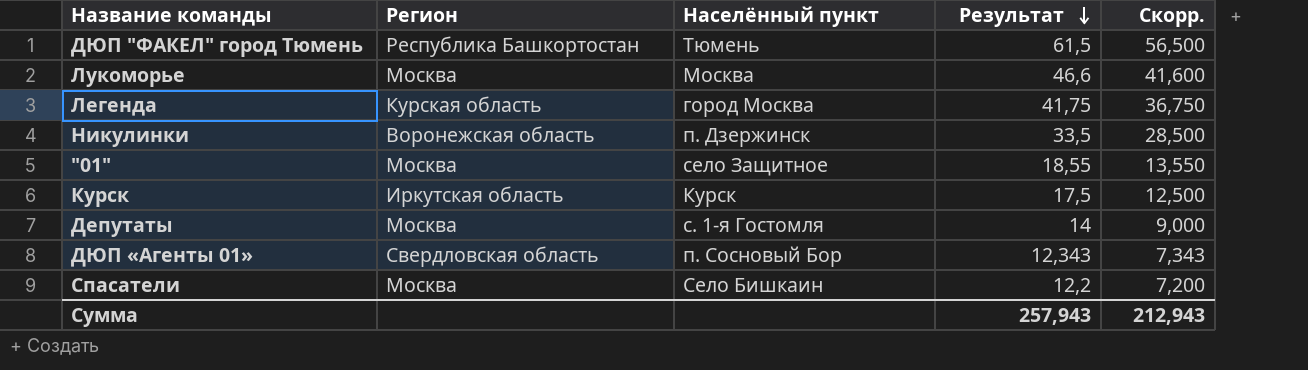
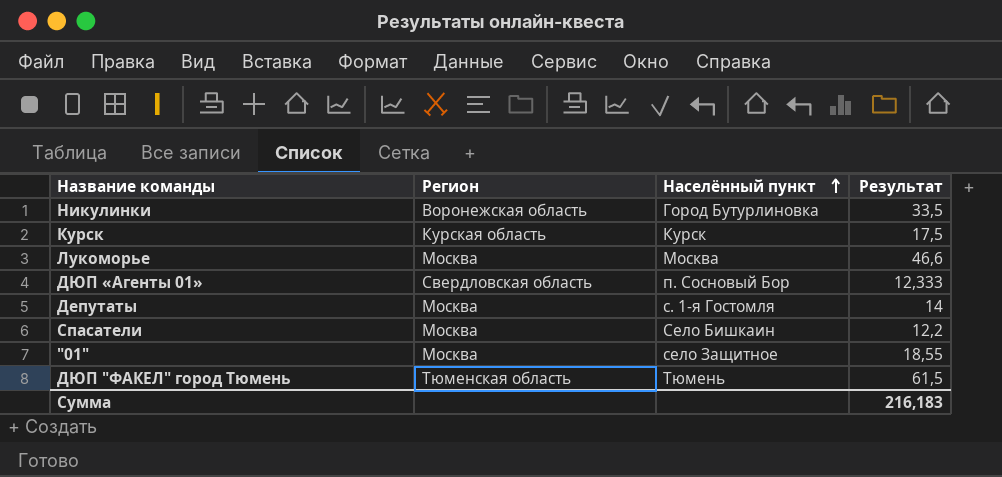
row order: Результат descending -> Населённый пункт ascending
column Скорр. | formula: [Результат] - 5 -> none
row Легенда: Курская область | город Москва | 41,75 | 36,750 -> none
Никулинки | Населённый пункт: п. Дзержинск -> Город Бутурлиновка
Курск | Регион: Иркутская область -> Курская область
ДЮП «Агенты 01» | Результат: 12,343 -> 12,333
ДЮП "ФАКЕЛ" город Тюмень | Регион: Республика Башкортостан -> Тюменская область
Сумма | Результат: 257,943 -> 216,183

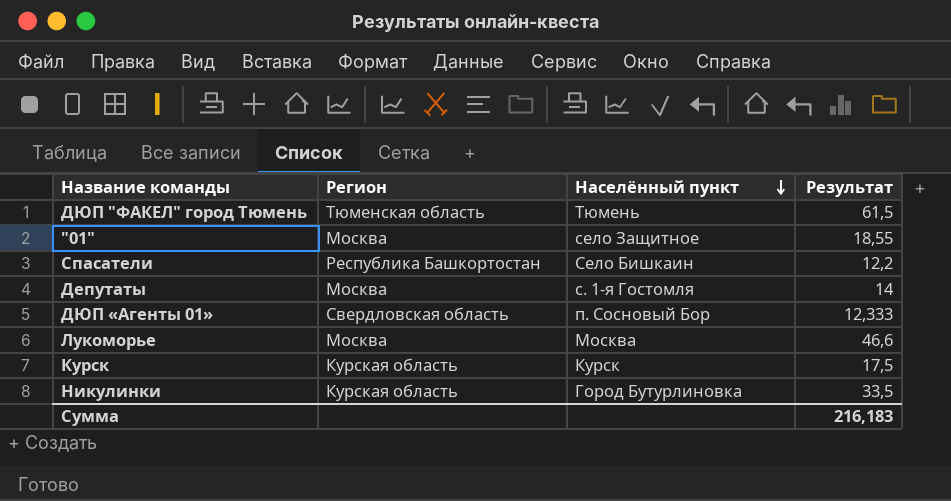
row order: Населённый пункт ascending -> Населённый пункт descending
Спасатели | Регион: Москва -> Республика Башкортостан
Никулинки | Регион: Воронежская область -> Курская область

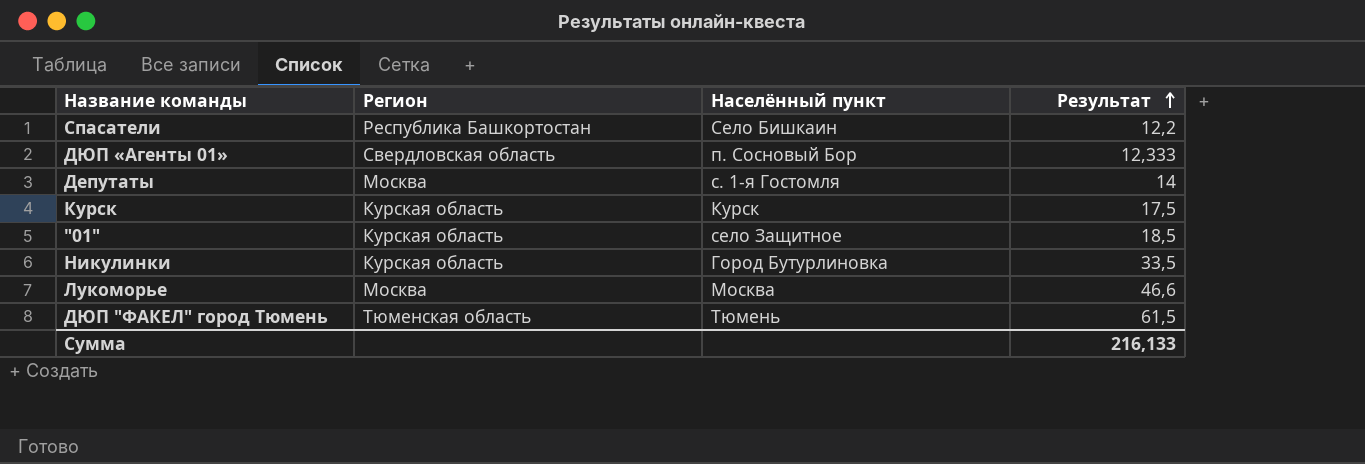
row order: Населённый пункт descending -> Результат ascending
"01" | Регион: Москва -> Курская область
"01" | Результат: 18,55 -> 18,5
Сумма | Результат: 216,183 -> 216,133

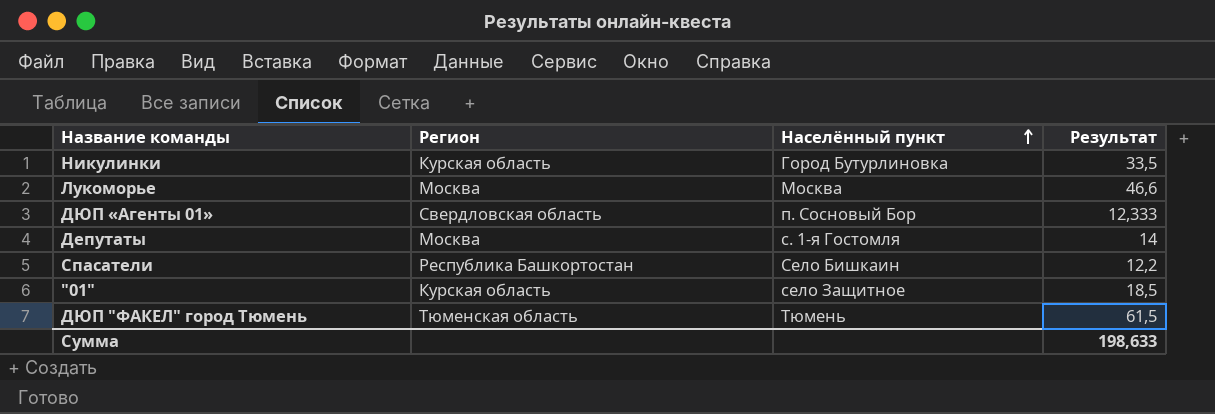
row order: Результат ascending -> Населённый пункт ascending
row Курск: Курская область | Курск | 17,5 -> none
Сумма | Результат: 216,133 -> 198,633

